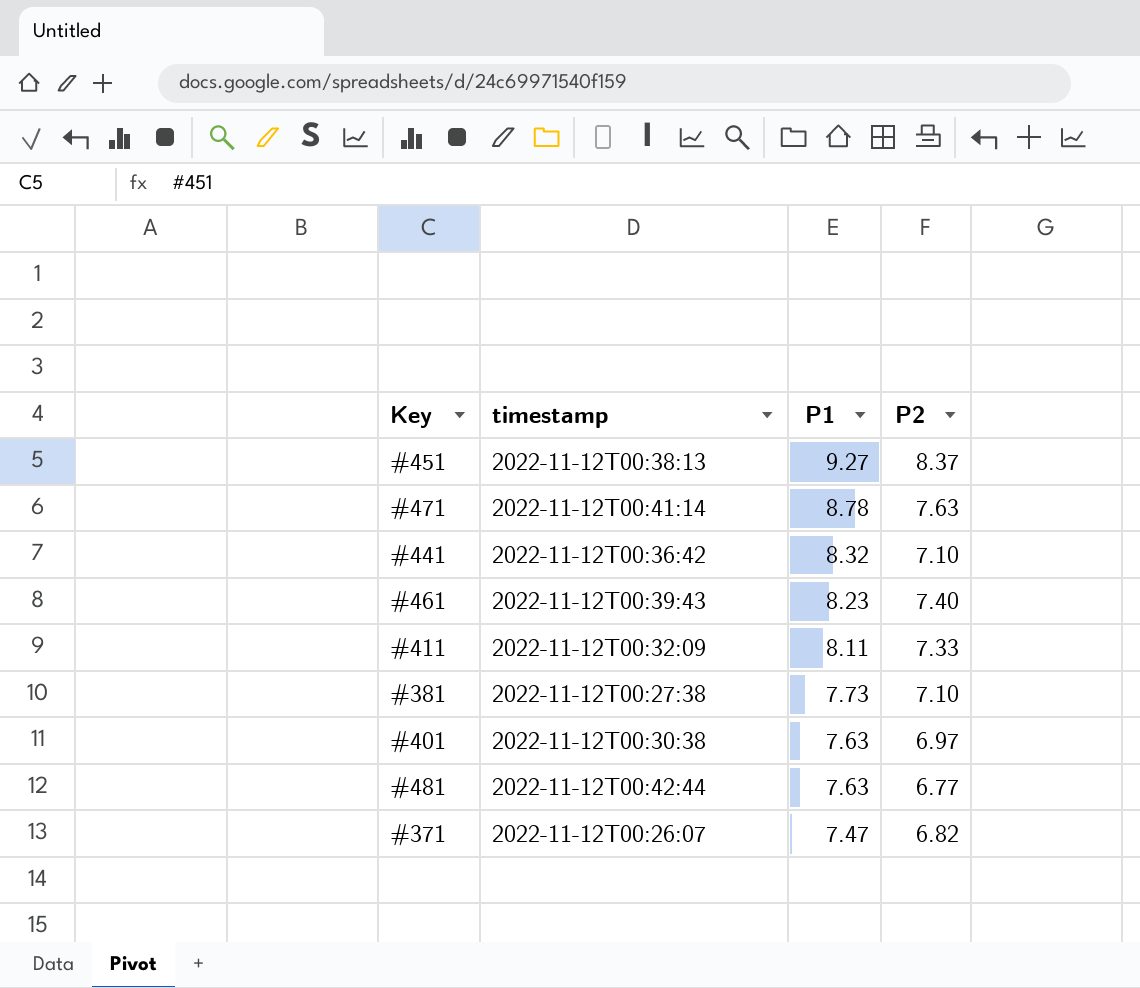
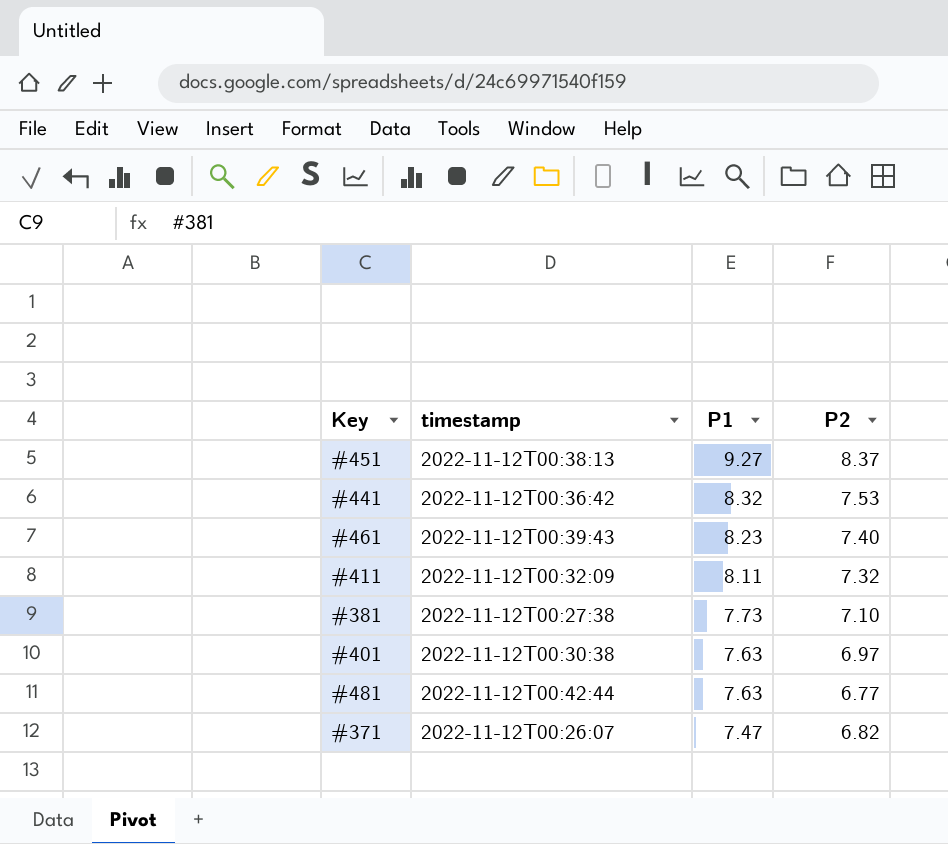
row #471: 2022-11-12T00:41:14 | 8.78 | 7.63 -> none
#441 | P2: 7.10 -> 7.53
#411 | P2: 7.33 -> 7.32

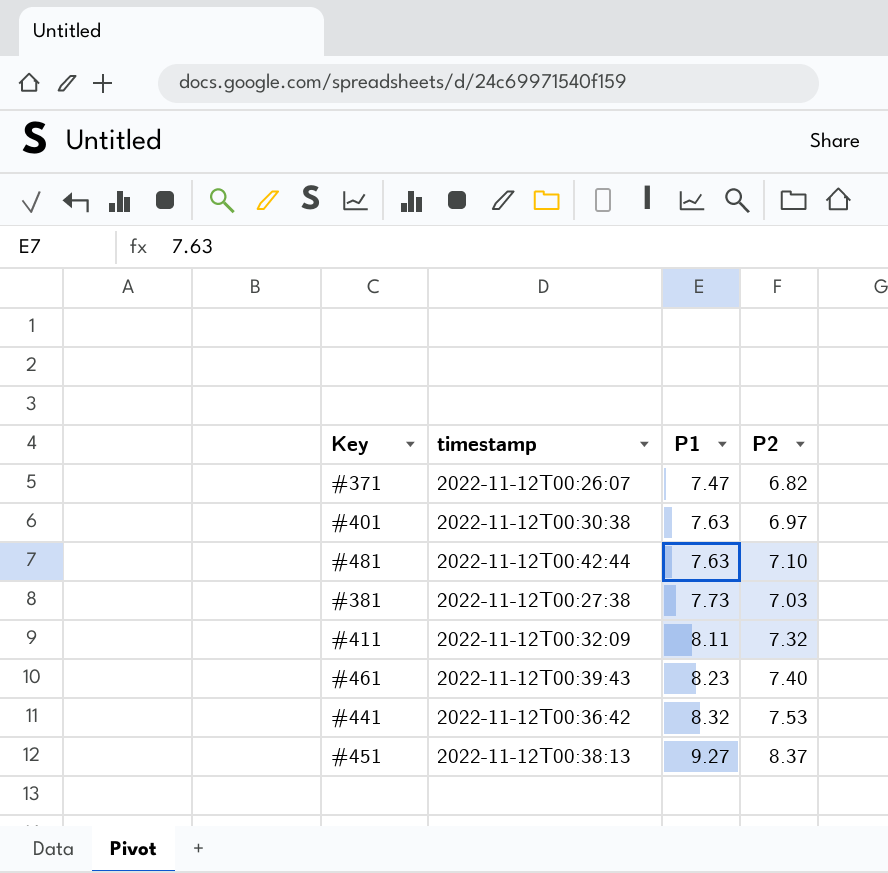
row order: P1 descending -> P1 ascending
#481 | P2: 6.77 -> 7.10
#381 | P2: 7.10 -> 7.03

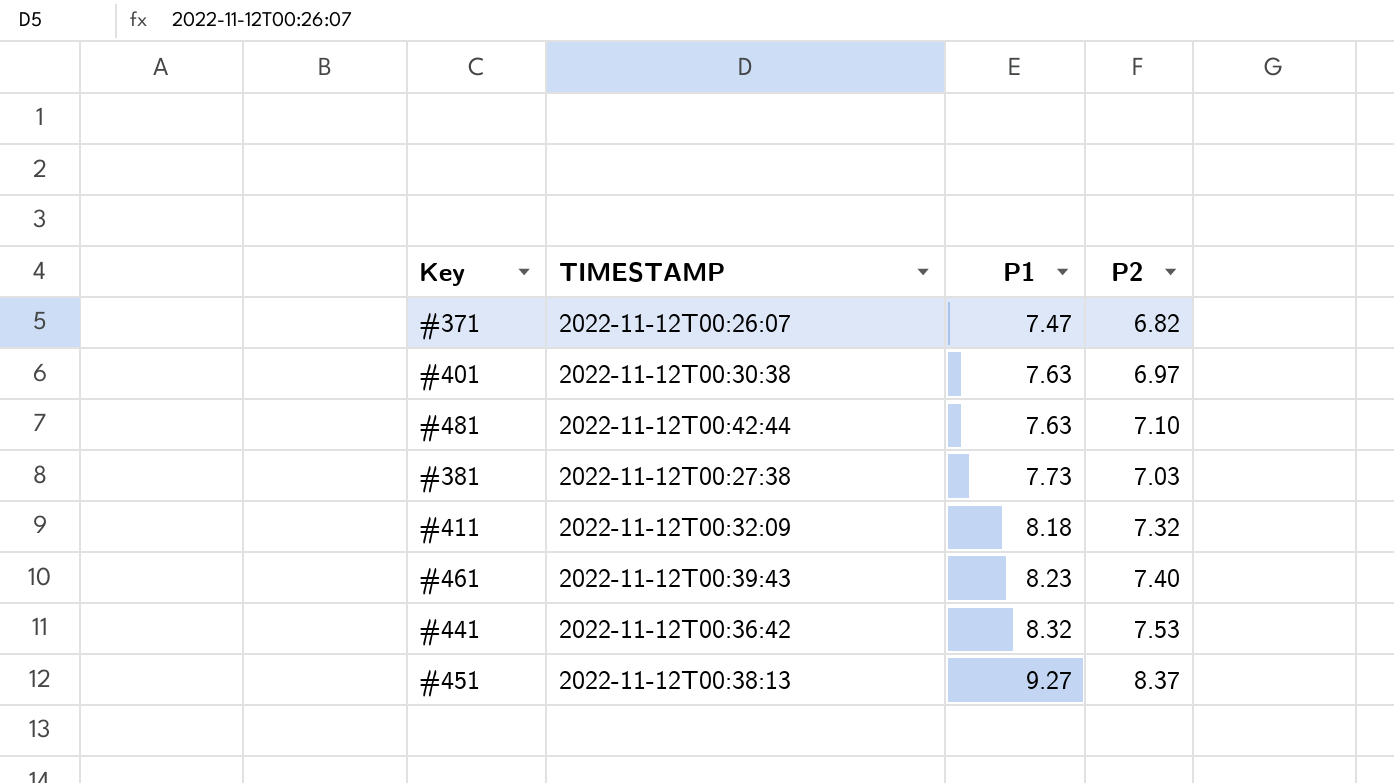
column name: timestamp -> TIMESTAMP
#411 | P1: 8.11 -> 8.18

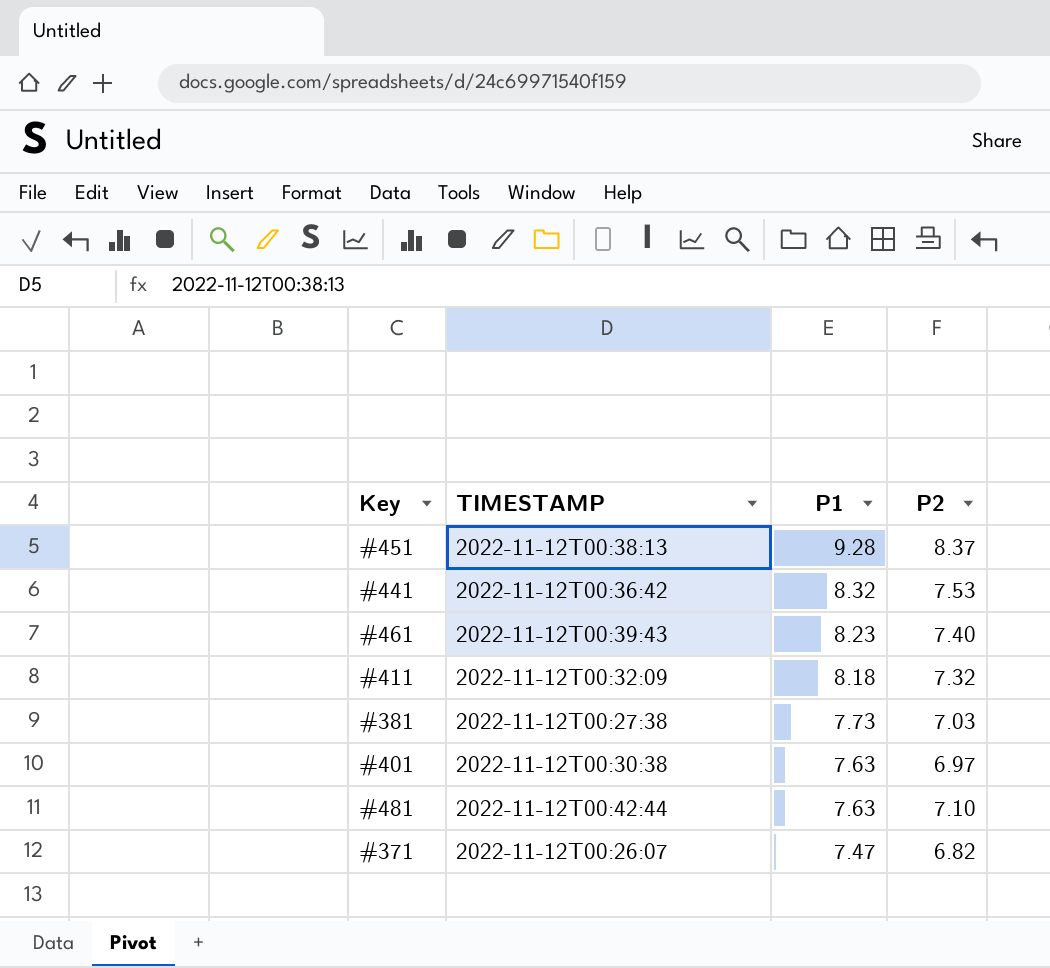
row order: P1 ascending -> P1 descending
#451 | P1: 9.27 -> 9.28

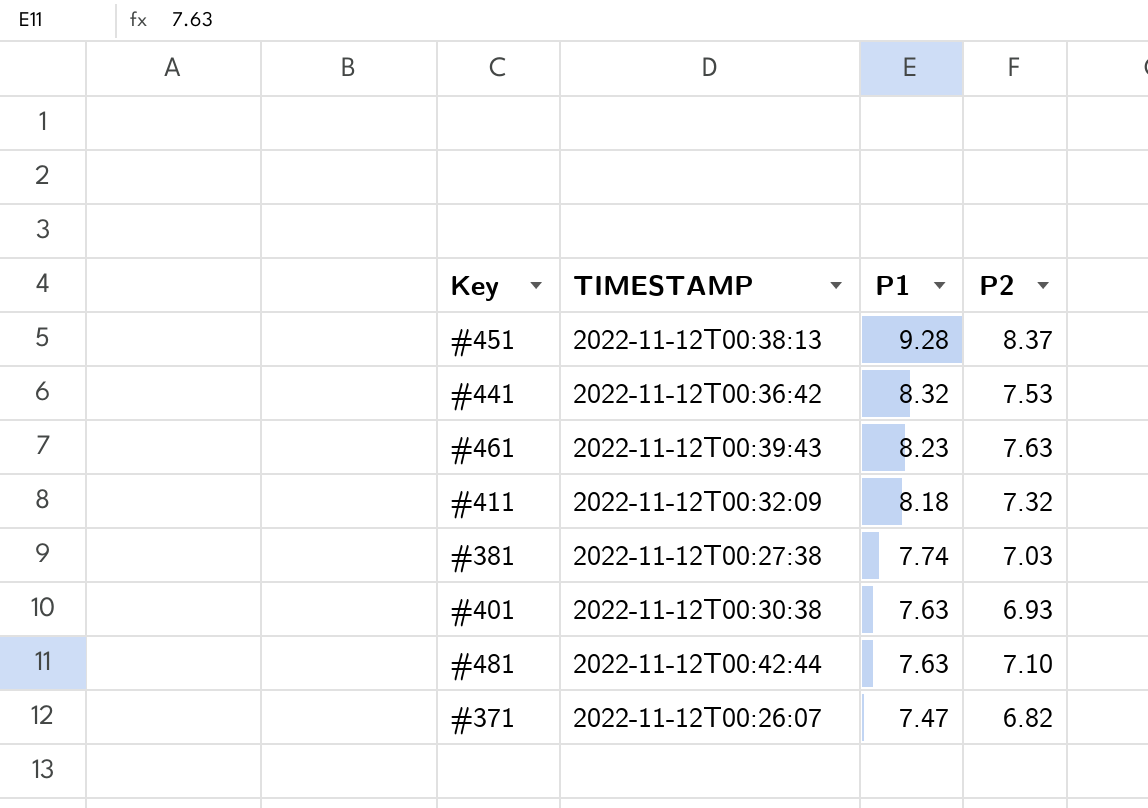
#461 | P2: 7.40 -> 7.63
#381 | P1: 7.73 -> 7.74
#401 | P2: 6.97 -> 6.93

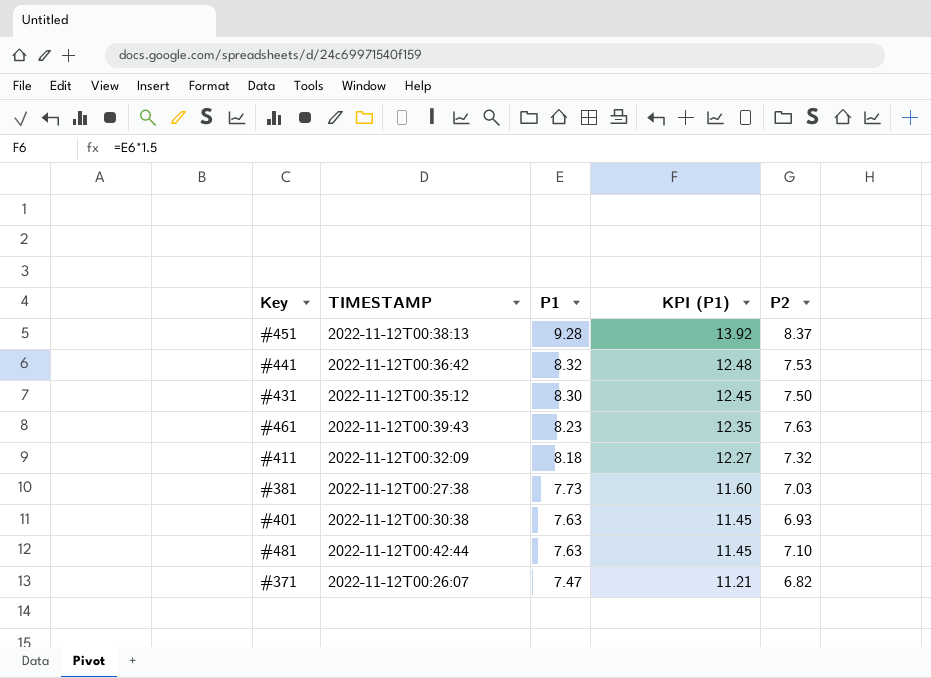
column KPI (P1) | formula: none -> [P1] * 1.5
row #431: none -> 2022-11-12T00:35:12 | 8.30 | 12.45 | 7.50
#381 | P1: 7.74 -> 7.73

